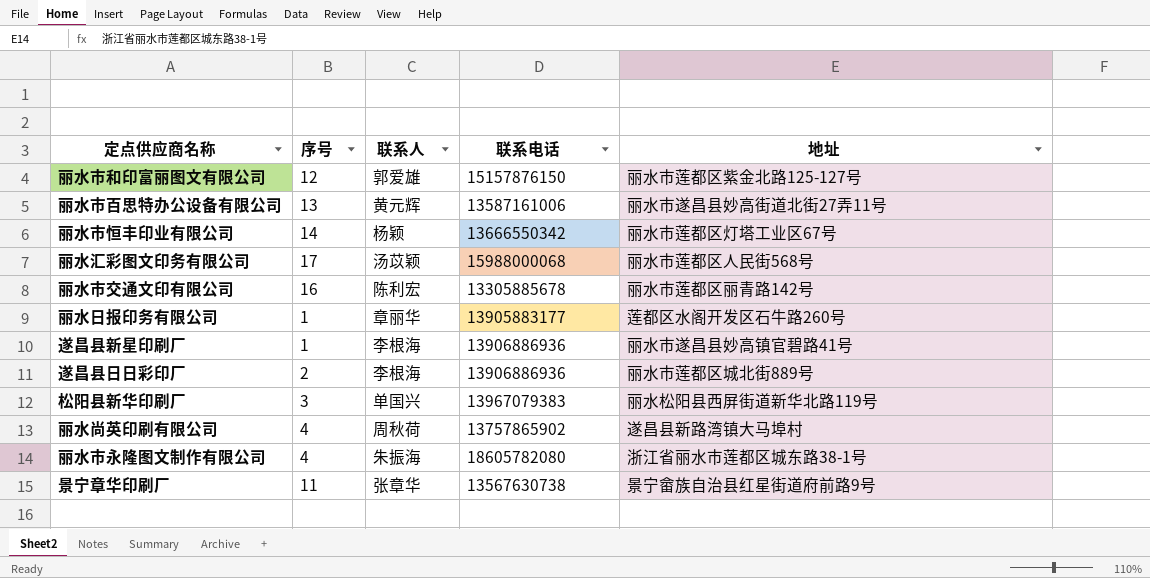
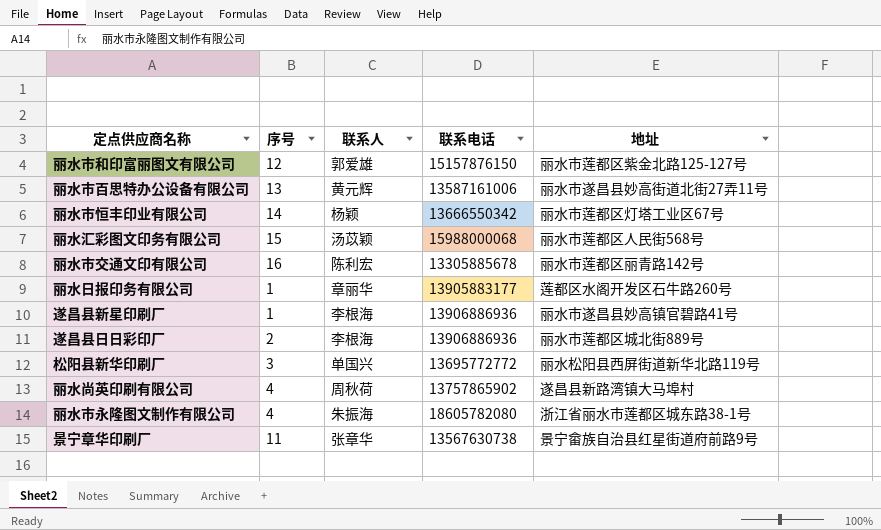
丽水汇彩图文印务有限公司 | 序号: 17 -> 15
松阳县新华印刷厂 | 联系电话: 13967079383 -> 13695772772

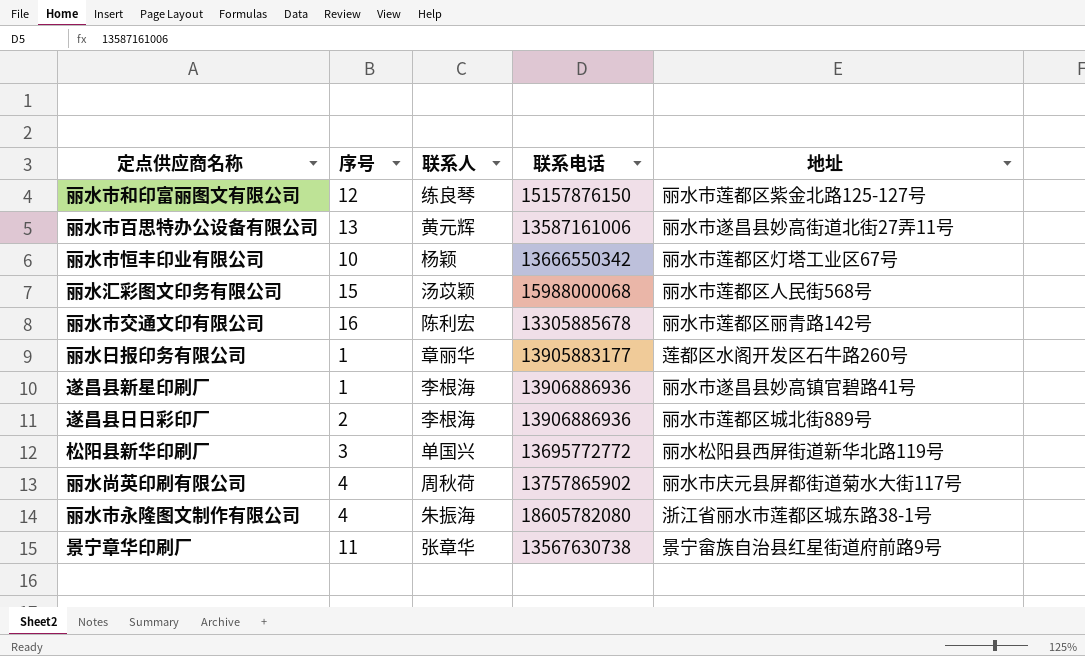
丽水市和印富丽图文有限公司 | 联系人: 郭爱雄 -> 练良琴
丽水市恒丰印业有限公司 | 序号: 14 -> 10
丽水尚英印刷有限公司 | 地址: 遂昌县新路湾镇大马埠村 -> 丽水市庆元县屏都街道菊水大街117号

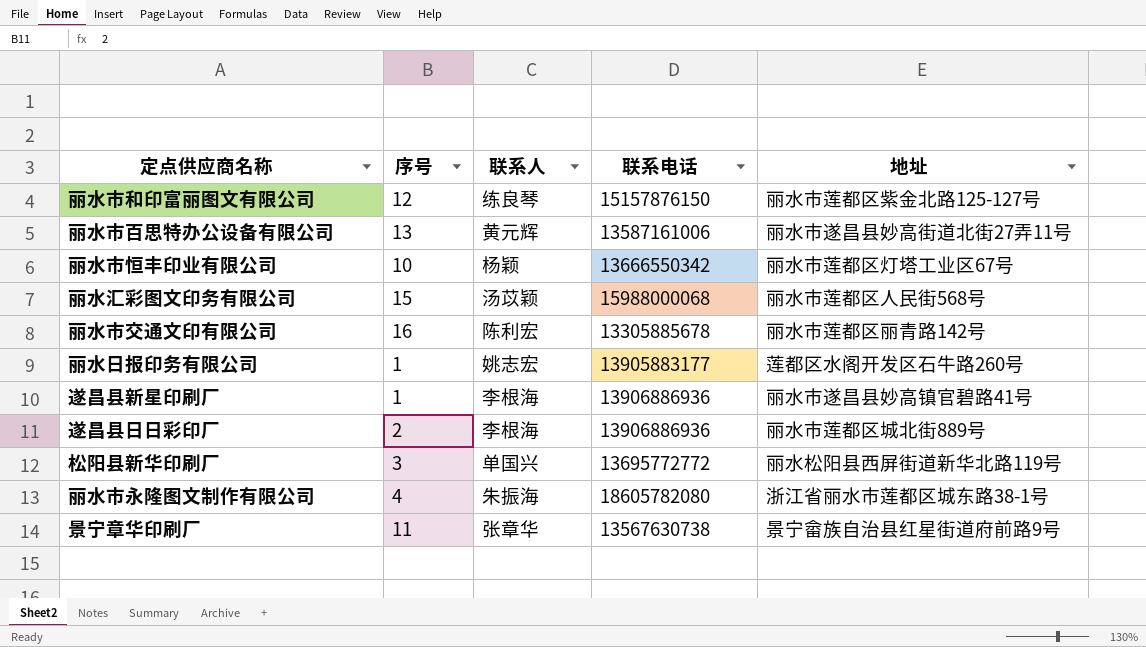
row 丽水尚英印刷有限公司: 4 | 周秋荷 | 13757865902 | 丽水市庆元县屏都街道菊水大街117号 -> none
丽水日报印务有限公司 | 联系人: 章丽华 -> 姚志宏

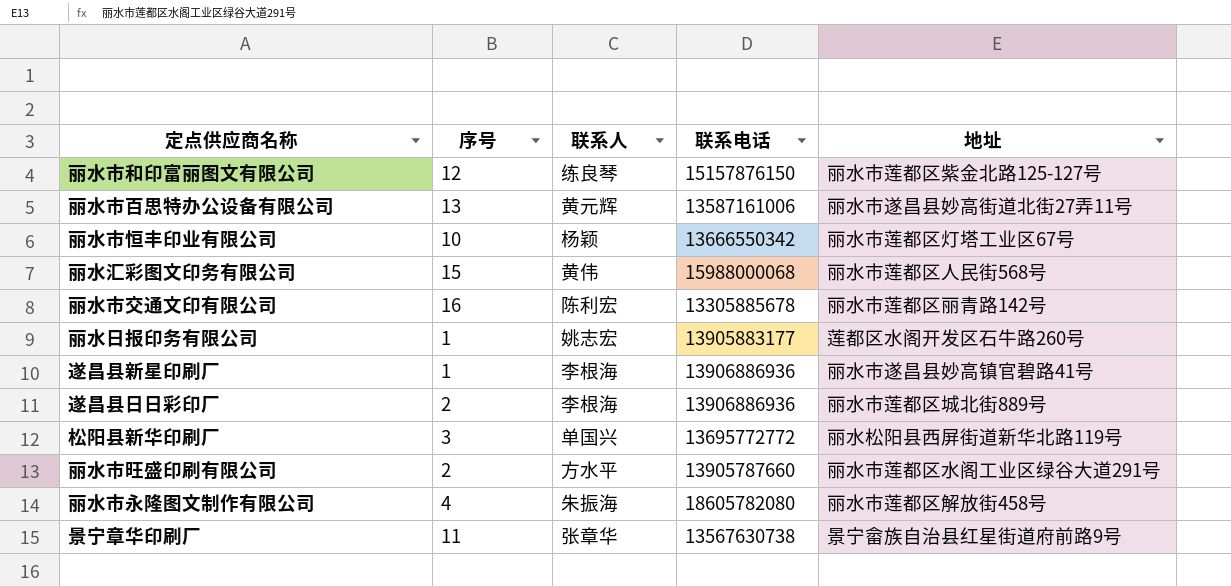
丽水汇彩图文印务有限公司 | 联系人: 汤苡颖 -> 黄伟
row 丽水市旺盛印刷有限公司: none -> 2 | 方水平 | 13905787660 | 丽水市莲都区水阁工业区绿谷大道291号
丽水市永隆图文制作有限公司 | 地址: 浙江省丽水市莲都区城东路38-1号 -> 丽水市莲都区解放街458号

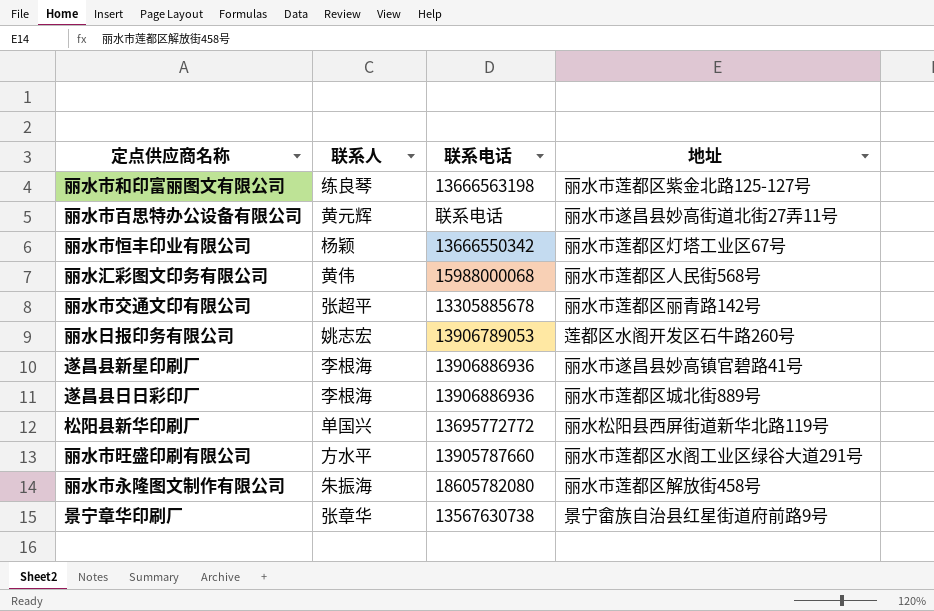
column 序号 | position: 2 -> none
丽水市和印富丽图文有限公司 | 联系电话: 15157876150 -> 13666563198
丽水市百思特办公设备有限公司 | 联系电话: 13587161006 -> 联系电话
丽水市交通文印有限公司 | 联系人: 陈利宏 -> 张超平
丽水日报印务有限公司 | 联系电话: 13905883177 -> 13906789053

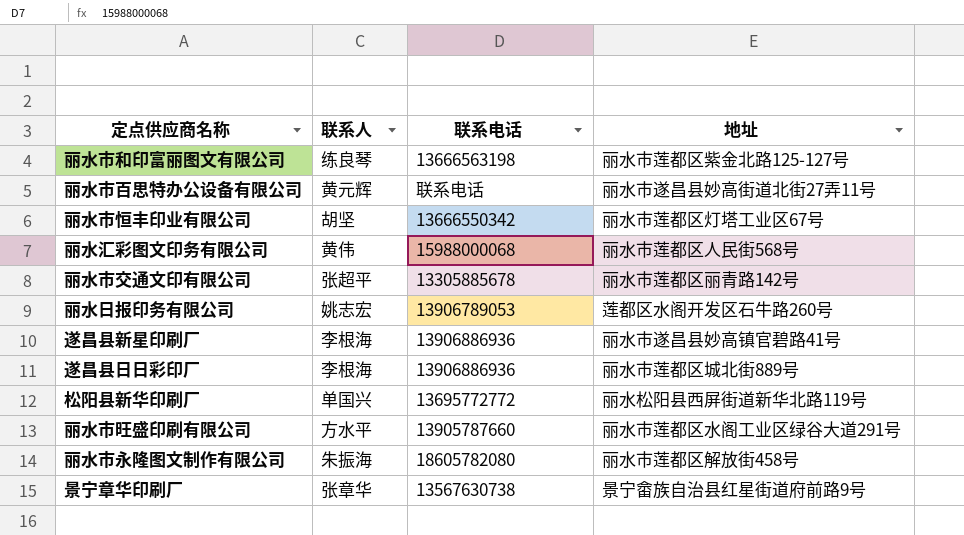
丽水市恒丰印业有限公司 | 联系人: 杨颖 -> 胡坚

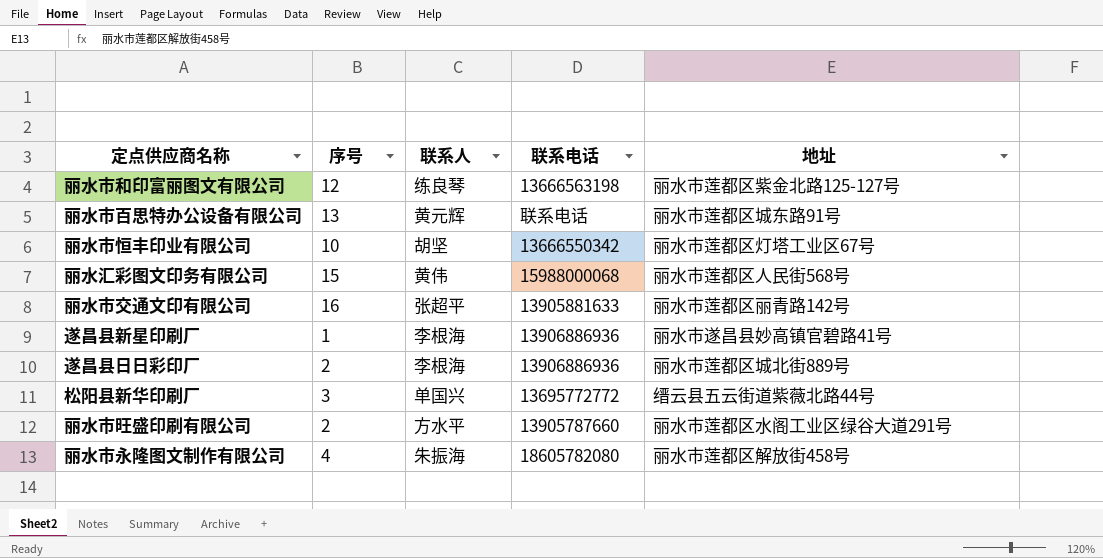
column 序号 | position: none -> 2
row 丽水日报印务有限公司: 姚志宏 | 13906789053 | 莲都区水阁开发区石牛路260号 -> none
row 景宁章华印刷厂: 张章华 | 13567630738 | 景宁畲族自治县红星街道府前路9号 -> none
丽水市百思特办公设备有限公司 | 地址: 丽水市遂昌县妙高街道北街27弄11号 -> 丽水市莲都区城东路91号
丽水市交通文印有限公司 | 联系电话: 13305885678 -> 13905881633
松阳县新华印刷厂 | 地址: 丽水松阳县西屏街道新华北路119号 -> 缙云县五云街道紫薇北路44号

